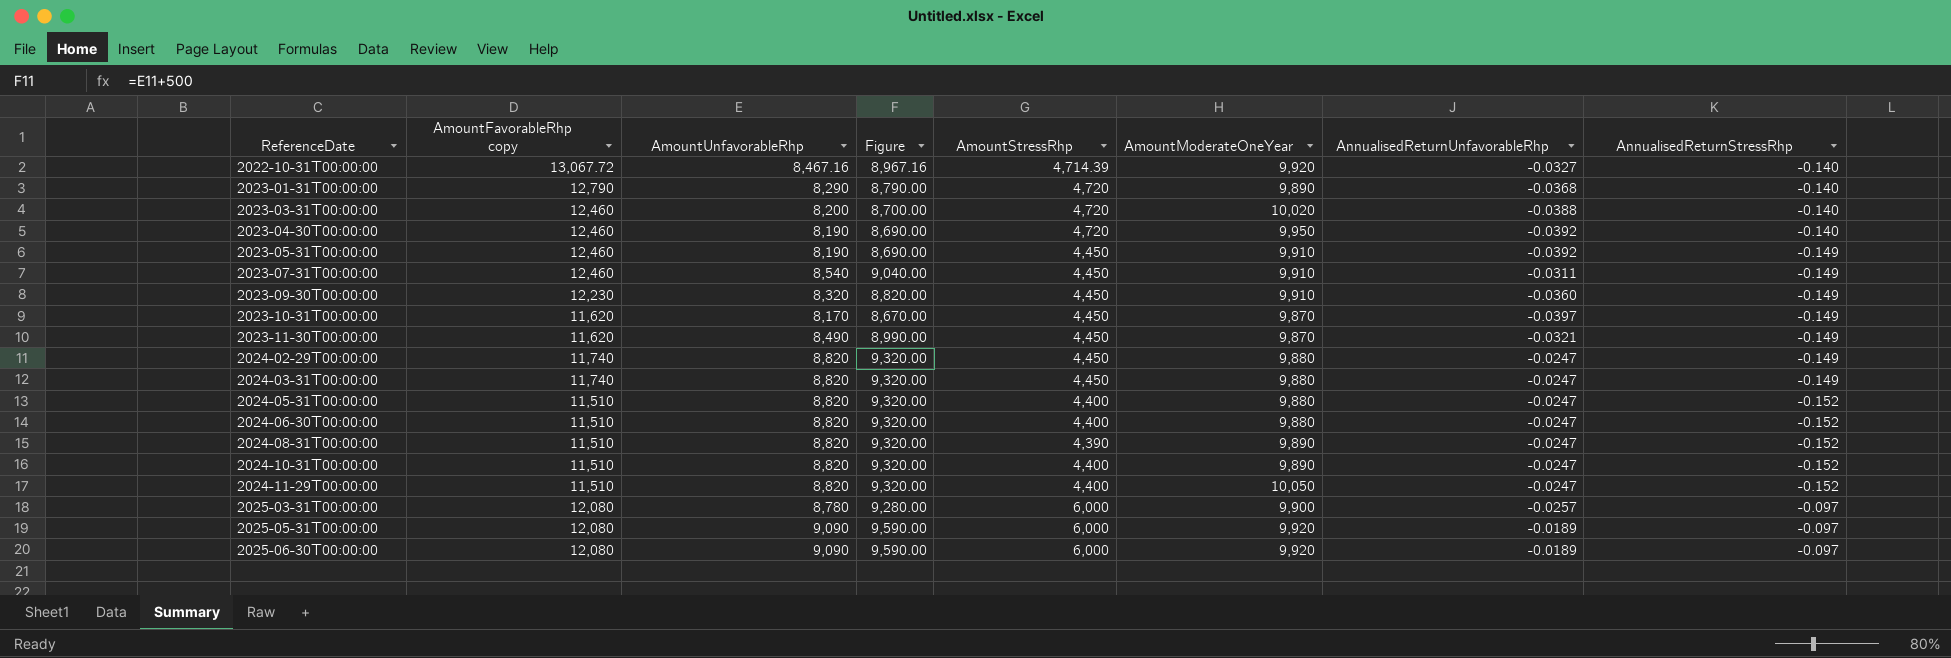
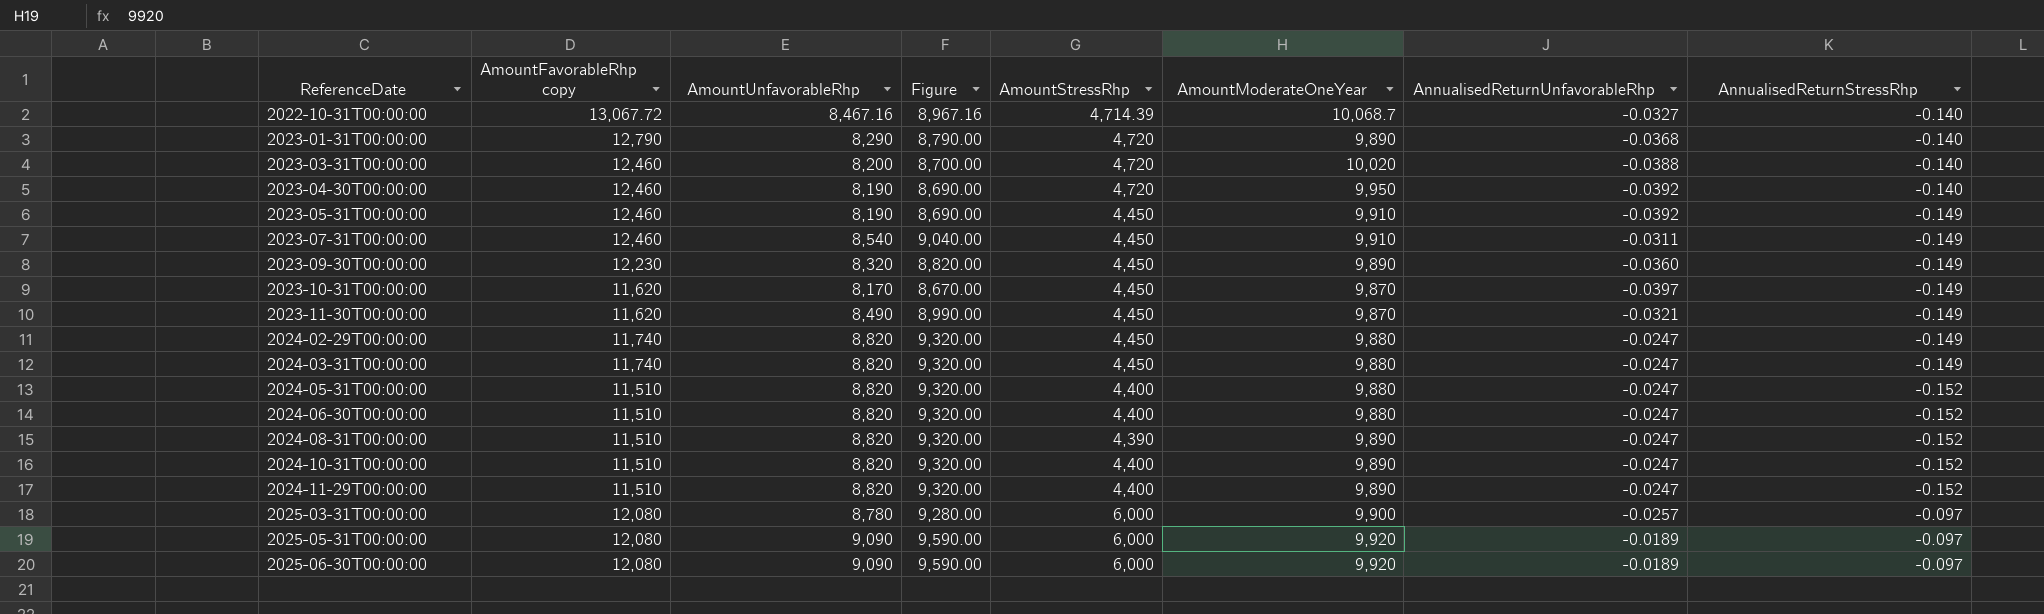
2022-10-31T00:00:00 | AmountModerateOneYear: 9,920 -> 10,068.7
2023-09-30T00:00:00 | AmountModerateOneYear: 9,910 -> 9,890
2024-11-29T00:00:00 | AmountModerateOneYear: 10,050 -> 9,890

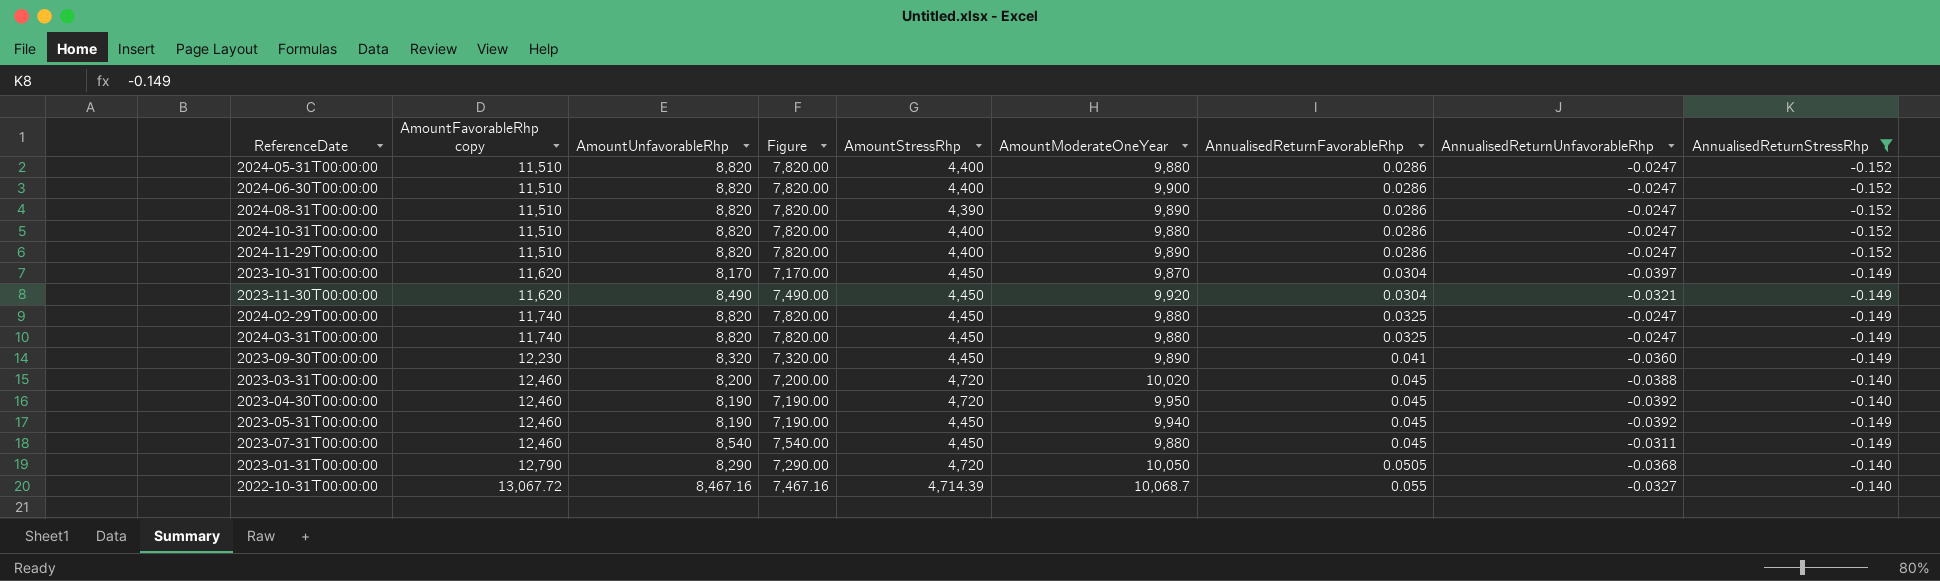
filter: none -> AnnualisedReturnStressRhp != -0.097
row order: ReferenceDate ascending -> AmountFavorableRhp copy ascending
column Figure | formula: [AmountUnfavorableRhp] + 500 -> [AmountUnfavorableRhp] - 1000
column AnnualisedReturnFavorableRhp | position: none -> 7
2024-06-30T00:00:00 | AmountModerateOneYear: 9,880 -> 9,900
2024-10-31T00:00:00 | AmountModerateOneYear: 9,890 -> 9,880
2023-11-30T00:00:00 | AmountModerateOneYear: 9,870 -> 9,920
2023-05-31T00:00:00 | AmountModerateOneYear: 9,910 -> 9,940
2023-07-31T00:00:00 | AmountModerateOneYear: 9,910 -> 9,880
2023-01-31T00:00:00 | AmountModerateOneYear: 9,890 -> 10,050

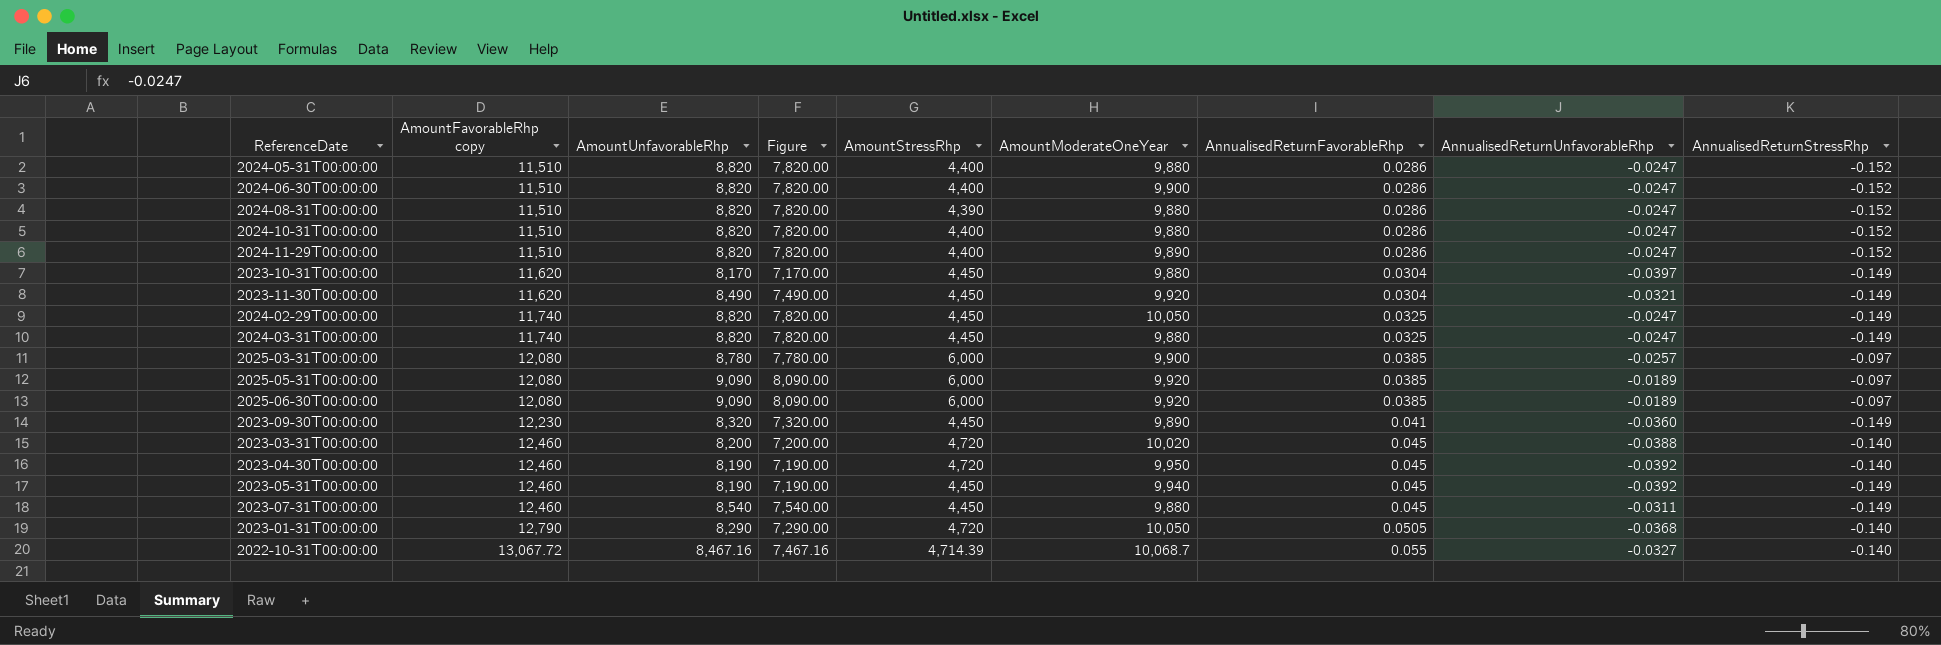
filter: AnnualisedReturnStressRhp != -0.097 -> none
2024-08-31T00:00:00 | AmountModerateOneYear: 9,890 -> 9,880
2023-10-31T00:00:00 | AmountModerateOneYear: 9,870 -> 9,880
2024-02-29T00:00:00 | AmountModerateOneYear: 9,880 -> 10,050

